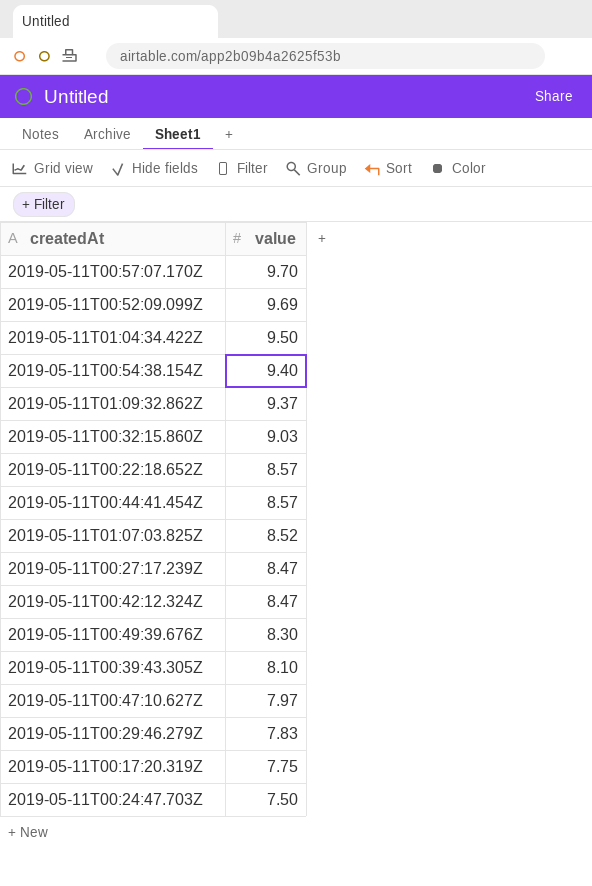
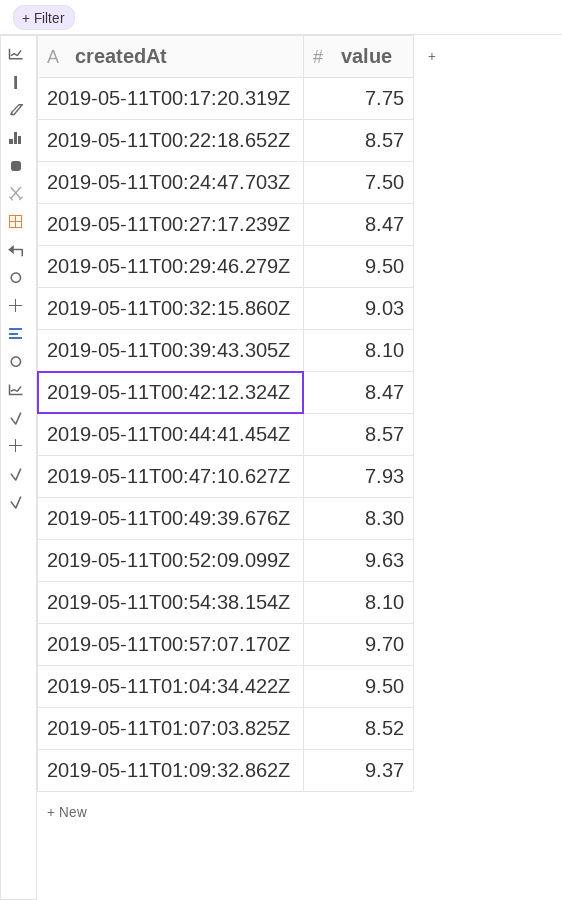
row order: value descending -> createdAt ascending
2019-05-11T00:29:46.279Z | value: 7.83 -> 9.50
2019-05-11T00:47:10.627Z | value: 7.97 -> 7.93
2019-05-11T00:52:09.099Z | value: 9.69 -> 9.63
2019-05-11T00:54:38.154Z | value: 9.40 -> 8.10

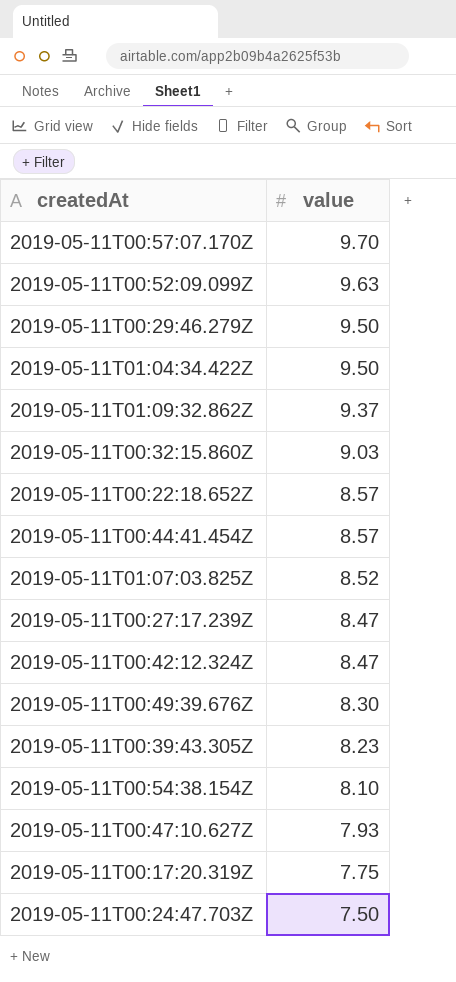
row order: createdAt ascending -> value descending
2019-05-11T00:39:43.305Z | value: 8.10 -> 8.23

